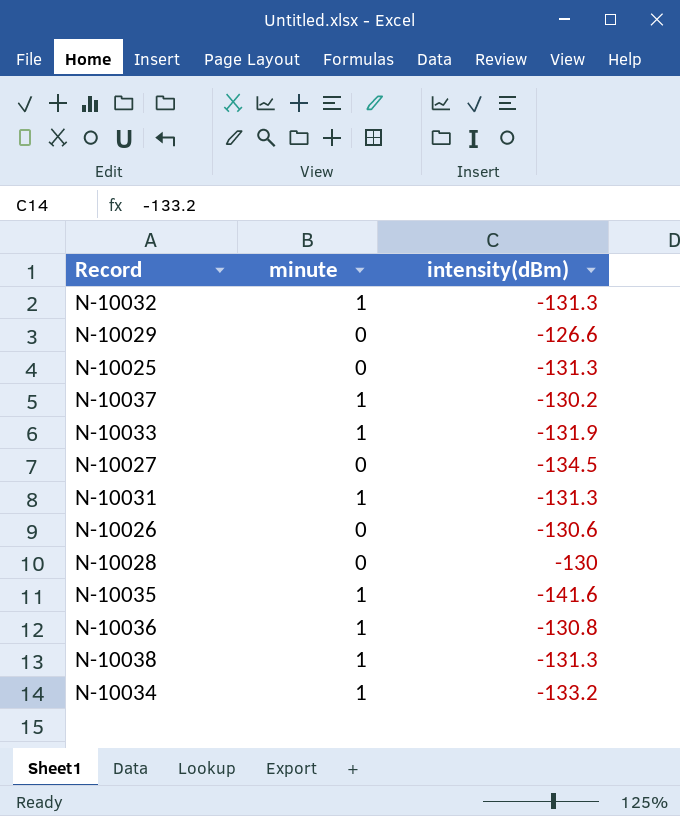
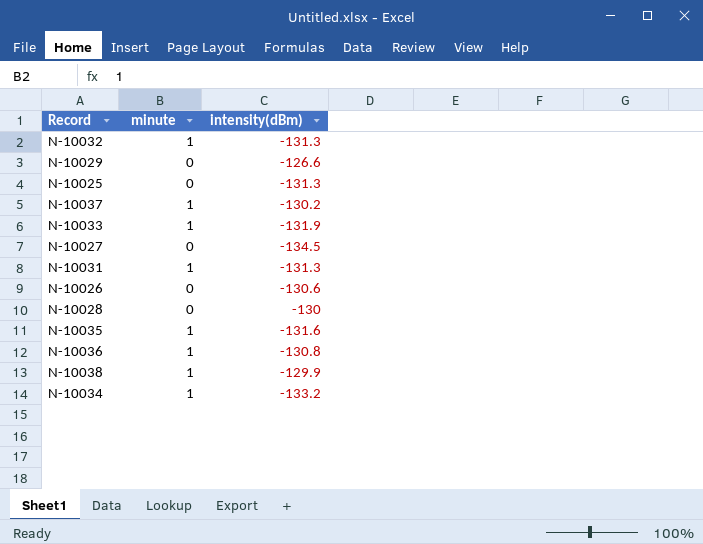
N-10035 | intensity(dBm): -141.6 -> -131.6
N-10038 | intensity(dBm): -131.3 -> -129.9

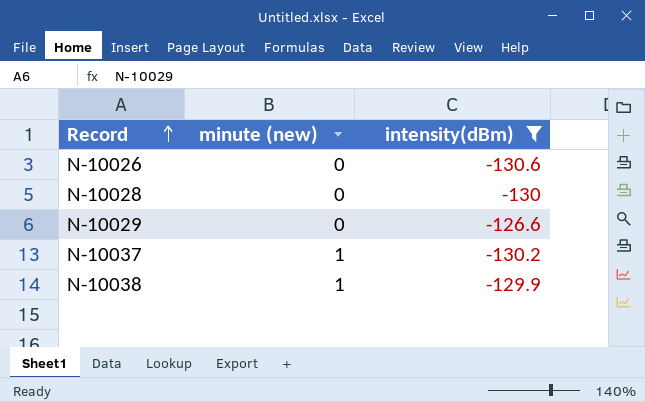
filter: none -> intensity(dBm) >= -130.6
row order: none -> Record ascending
column name: minute -> minute (new)

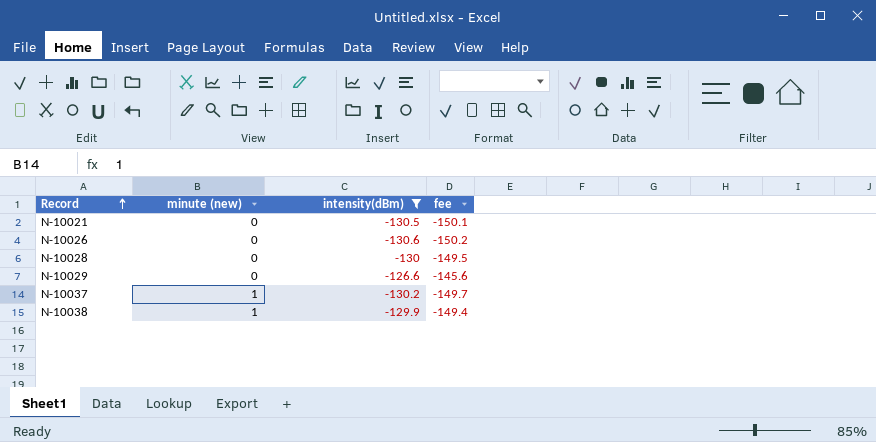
column fee | formula: none -> [intensity(dBm)] * 1.15
row N-10021: none -> 0 | -130.5 | -150.1

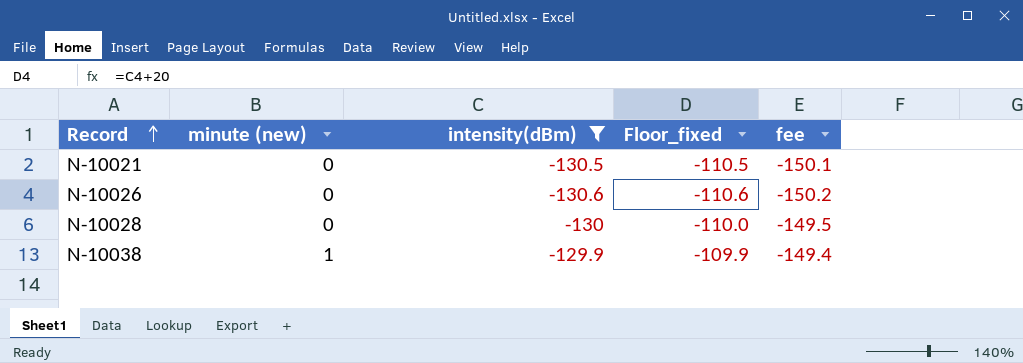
column Floor_fixed | formula: none -> [intensity(dBm)] + 20
row N-10029: 0 | -126.6 | -145.6 -> none
row N-10037: 1 | -130.2 | -149.7 -> none

